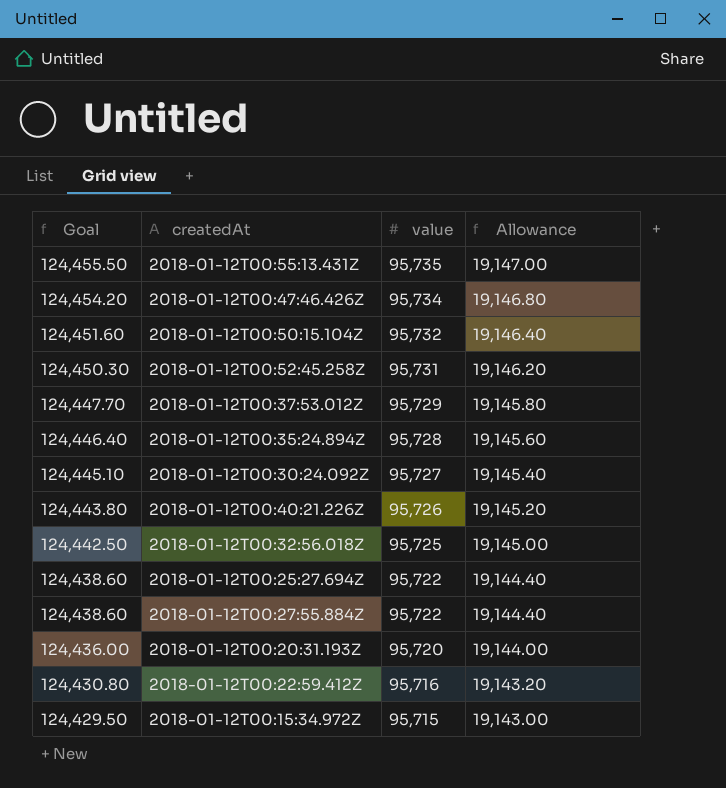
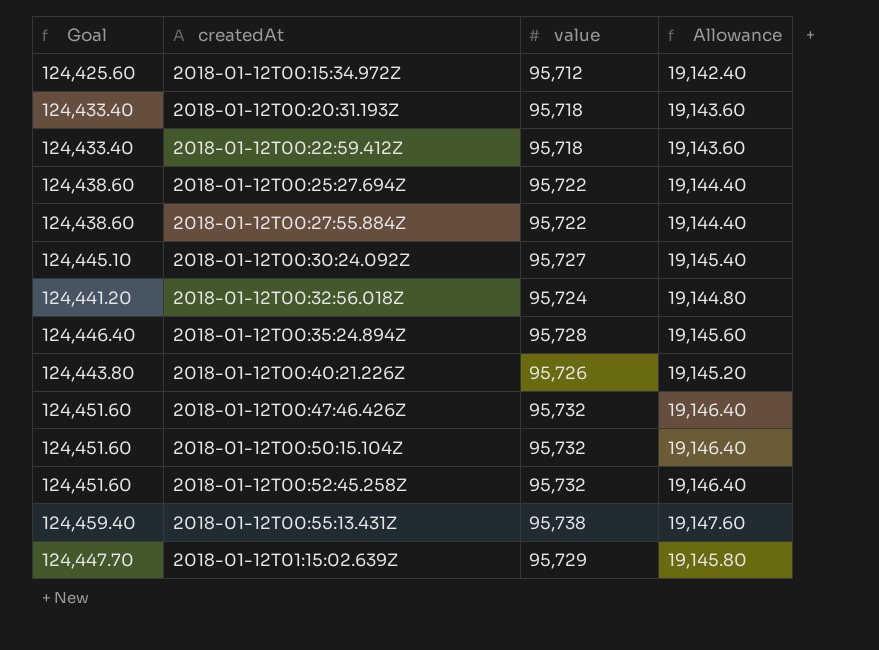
row order: Goal descending -> createdAt ascending
row 2018-01-12T00:37:53.012Z: 124,447.70 | 95,729 | 19,145.80 -> none
2018-01-12T00:15:34.972Z | Goal: 124,429.50 -> 124,425.60
2018-01-12T00:15:34.972Z | value: 95,715 -> 95,712
2018-01-12T00:15:34.972Z | Allowance: 19,143.00 -> 19,142.40
2018-01-12T00:20:31.193Z | Goal: 124,436.00 -> 124,433.40
2018-01-12T00:20:31.193Z | value: 95,720 -> 95,718
2018-01-12T00:20:31.193Z | Allowance: 19,144.00 -> 19,143.60
2018-01-12T00:22:59.412Z | Goal: 124,430.80 -> 124,433.40
2018-01-12T00:22:59.412Z | value: 95,716 -> 95,718
2018-01-12T00:22:59.412Z | Allowance: 19,143.20 -> 19,143.60
2018-01-12T00:32:56.018Z | Goal: 124,442.50 -> 124,441.20
2018-01-12T00:32:56.018Z | value: 95,725 -> 95,724
2018-01-12T00:32:56.018Z | Allowance: 19,145.00 -> 19,144.80
2018-01-12T00:47:46.426Z | Goal: 124,454.20 -> 124,451.60
2018-01-12T00:47:46.426Z | value: 95,734 -> 95,732
2018-01-12T00:47:46.426Z | Allowance: 19,146.80 -> 19,146.40
2018-01-12T00:52:45.258Z | Goal: 124,450.30 -> 124,451.60
2018-01-12T00:52:45.258Z | value: 95,731 -> 95,732
2018-01-12T00:52:45.258Z | Allowance: 19,146.20 -> 19,146.40
2018-01-12T00:55:13.431Z | Goal: 124,455.50 -> 124,459.40
2018-01-12T00:55:13.431Z | value: 95,735 -> 95,738
2018-01-12T00:55:13.431Z | Allowance: 19,147.00 -> 19,147.60
row 2018-01-12T01:15:02.639Z: none -> 124,447.70 | 95,729 | 19,145.80

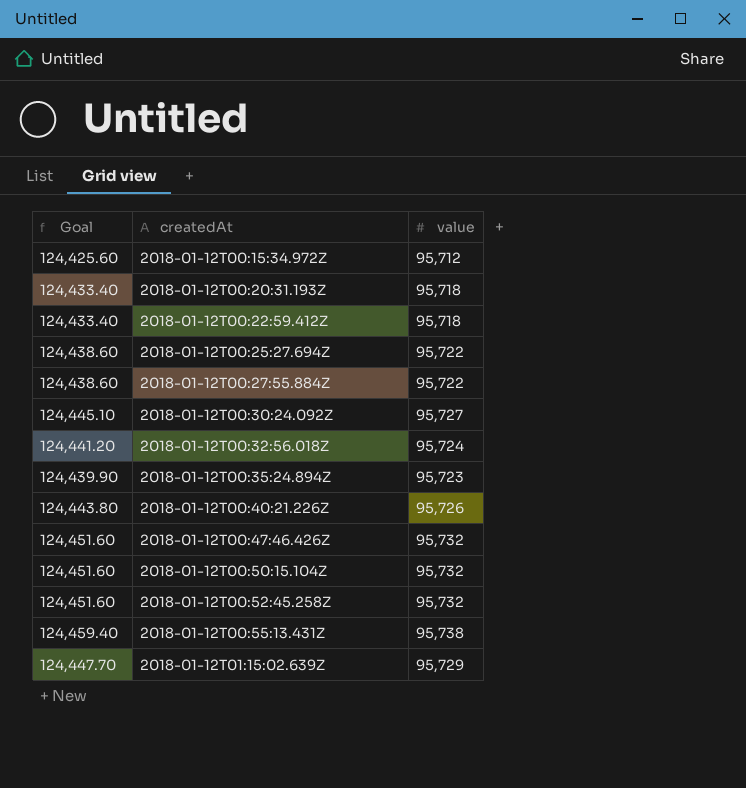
column Allowance | formula: [value] * 0.2 -> none
2018-01-12T00:35:24.894Z | Goal: 124,446.40 -> 124,439.90
2018-01-12T00:35:24.894Z | value: 95,728 -> 95,723

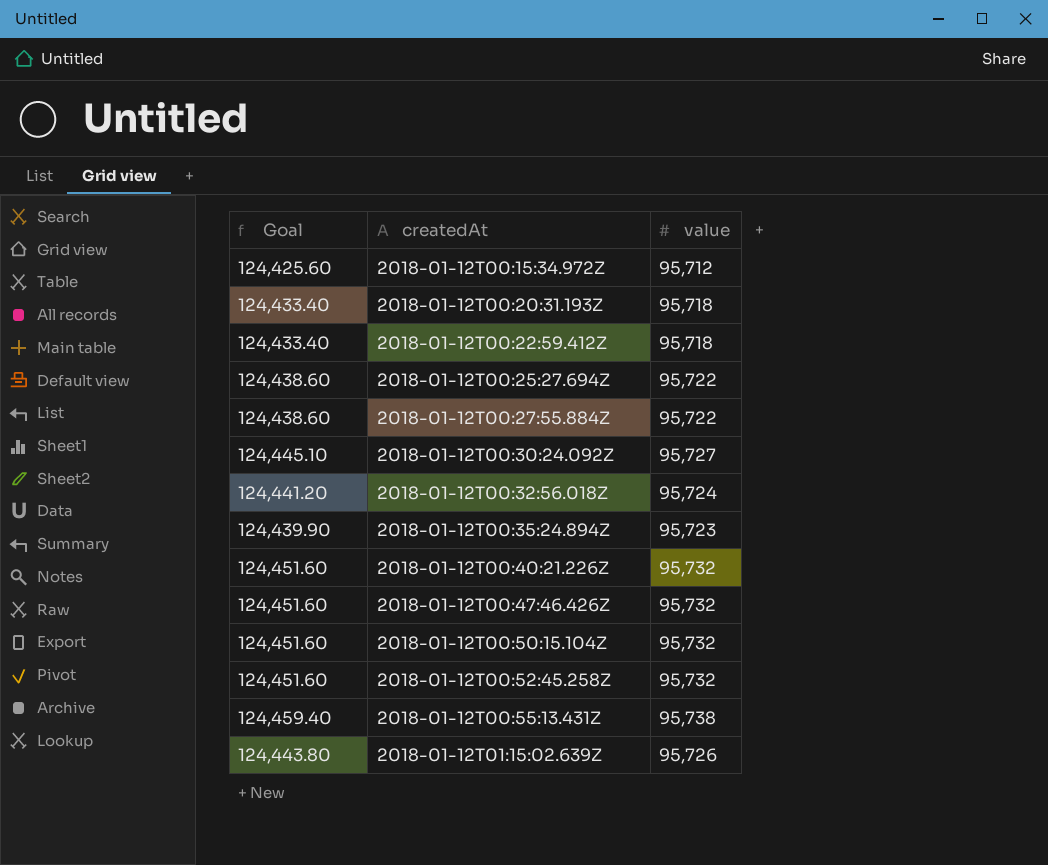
2018-01-12T00:40:21.226Z | Goal: 124,443.80 -> 124,451.60
2018-01-12T00:40:21.226Z | value: 95,726 -> 95,732
2018-01-12T01:15:02.639Z | Goal: 124,447.70 -> 124,443.80
2018-01-12T01:15:02.639Z | value: 95,729 -> 95,726

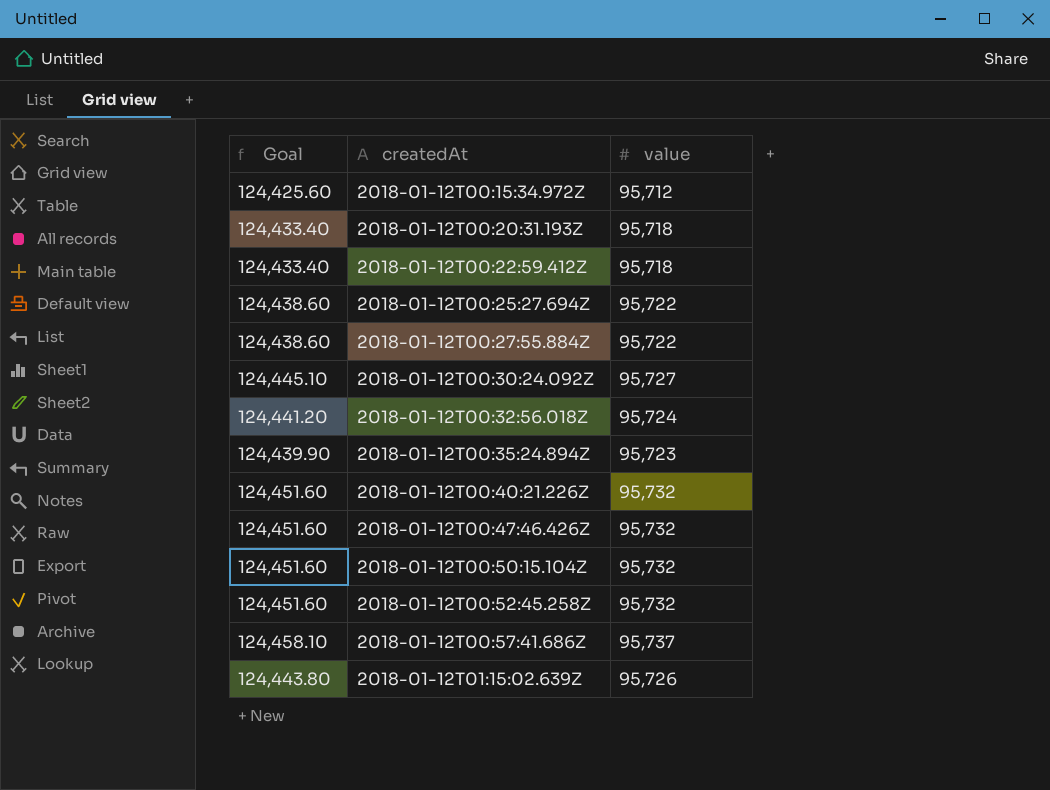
row 2018-01-12T00:55:13.431Z: 124,459.40 | 95,738 -> none
row 2018-01-12T00:57:41.686Z: none -> 124,458.10 | 95,737

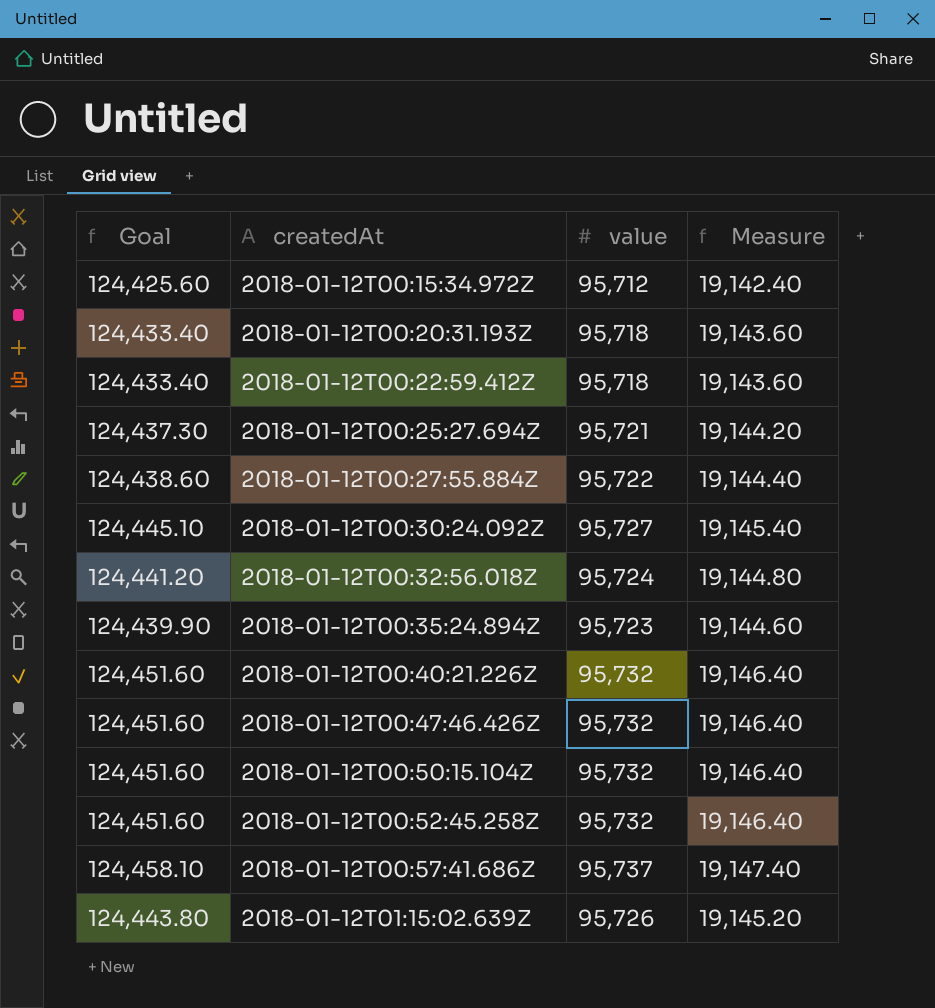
column Measure | formula: none -> [value] * 0.2
2018-01-12T00:25:27.694Z | Goal: 124,438.60 -> 124,437.30
2018-01-12T00:25:27.694Z | value: 95,722 -> 95,721

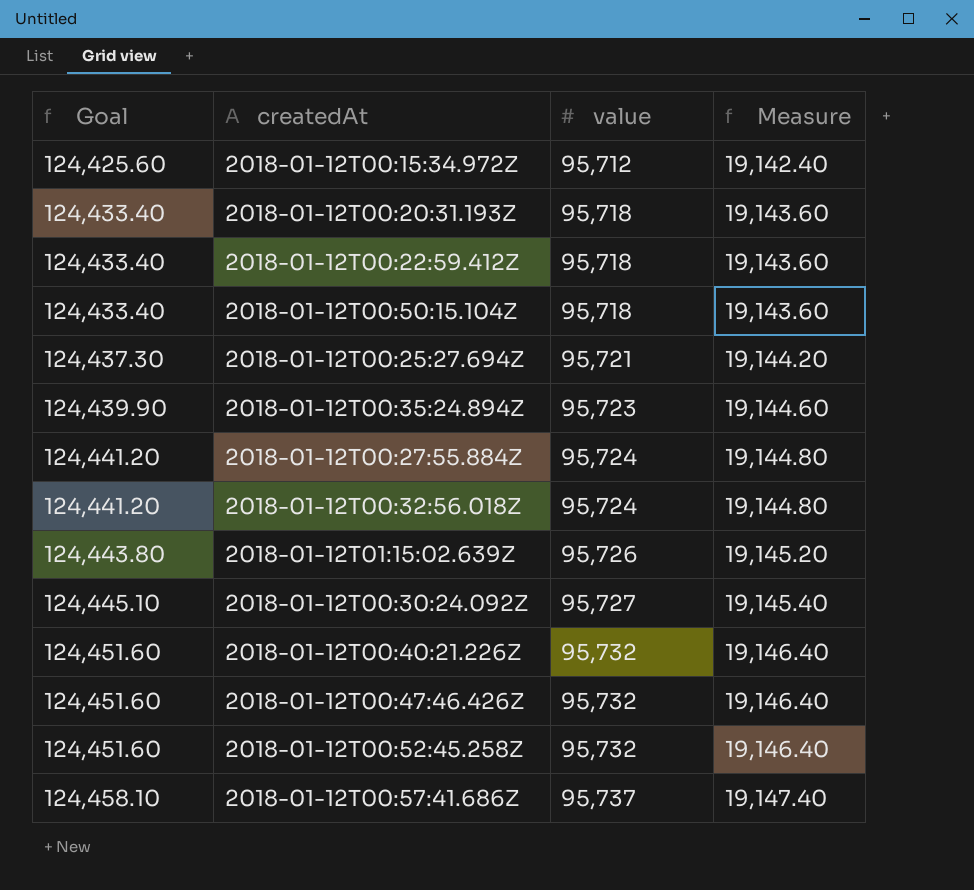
row order: createdAt ascending -> Goal ascending
2018-01-12T00:50:15.104Z | Goal: 124,451.60 -> 124,433.40
2018-01-12T00:50:15.104Z | value: 95,732 -> 95,718
2018-01-12T00:50:15.104Z | Measure: 19,146.40 -> 19,143.60
2018-01-12T00:27:55.884Z | Goal: 124,438.60 -> 124,441.20
2018-01-12T00:27:55.884Z | value: 95,722 -> 95,724
2018-01-12T00:27:55.884Z | Measure: 19,144.40 -> 19,144.80

